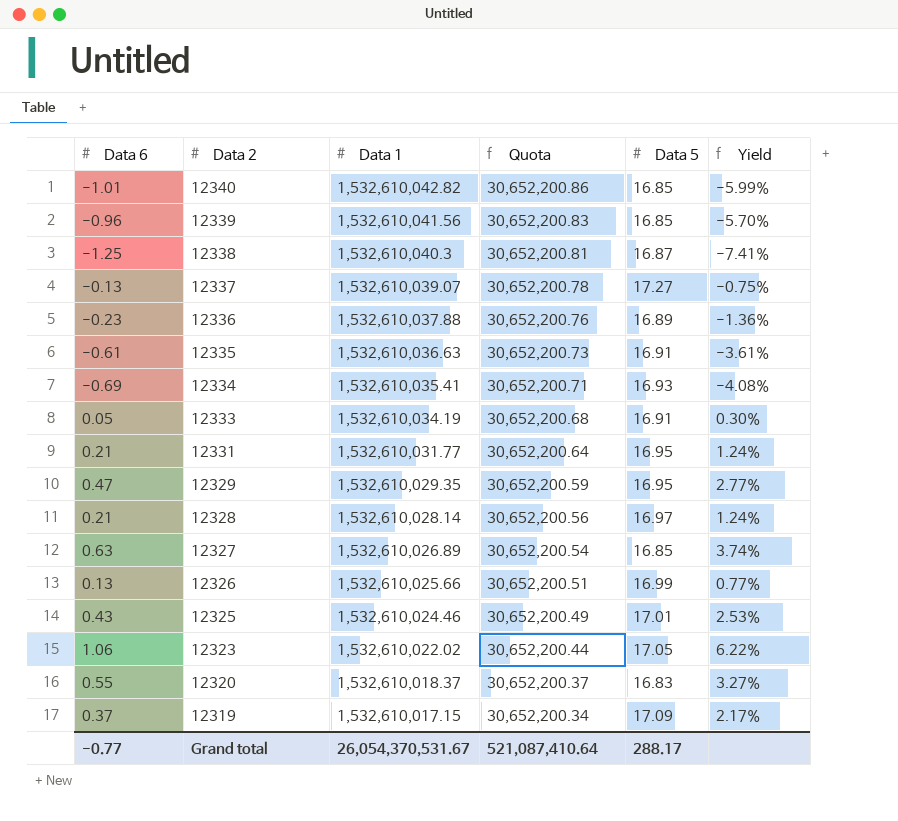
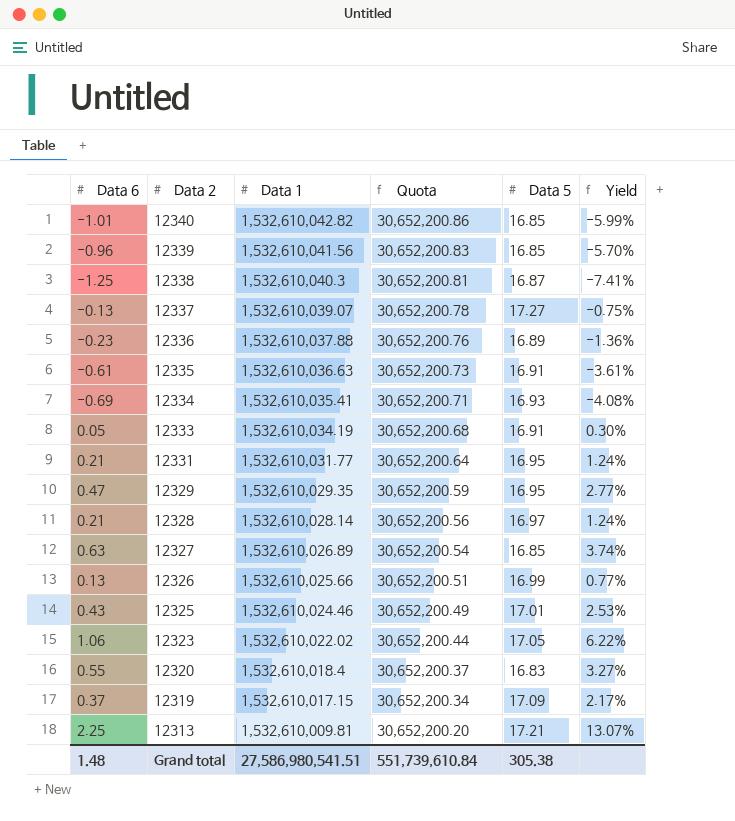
12320 | Data 1: 1,532,610,018.37 -> 1,532,610,018.4
row 12313: none -> 2.25 | 1,532,610,009.81 | 30,652,200.20 | 17.21 | 13.07%
Grand total | Data 6: -0.77 -> 1.48
Grand total | Data 1: 26,054,370,531.67 -> 27,586,980,541.51
Grand total | Quota: 521,087,410.64 -> 551,739,610.84
Grand total | Data 5: 288.17 -> 305.38

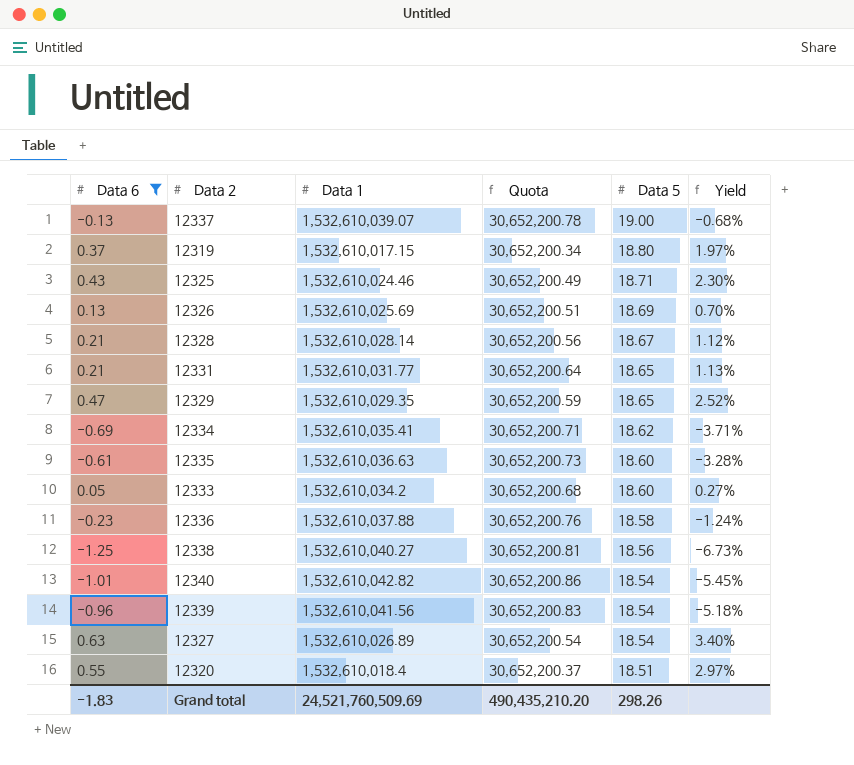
filter: none -> Data 6 <= 0.63
row order: Data 2 descending -> Data 5 descending
12337 | Data 5: 17.27 -> 19.00
12337 | Yield: -0.75% -> -0.68%
12319 | Data 5: 17.09 -> 18.80
12319 | Yield: 2.17% -> 1.97%
12325 | Data 5: 17.01 -> 18.71
12325 | Yield: 2.53% -> 2.30%
12326 | Data 1: 1,532,610,025.66 -> 1,532,610,025.69
12326 | Data 5: 16.99 -> 18.69
12326 | Yield: 0.77% -> 0.70%
12328 | Data 5: 16.97 -> 18.67
12328 | Yield: 1.24% -> 1.12%
12331 | Data 5: 16.95 -> 18.65
12331 | Yield: 1.24% -> 1.13%
12329 | Data 5: 16.95 -> 18.65
12329 | Yield: 2.77% -> 2.52%
12334 | Data 5: 16.93 -> 18.62
12334 | Yield: -4.08% -> -3.71%
12335 | Data 5: 16.91 -> 18.60
12335 | Yield: -3.61% -> -3.28%
12333 | Data 1: 1,532,610,034.19 -> 1,532,610,034.2
12333 | Data 5: 16.91 -> 18.60
12333 | Yield: 0.30% -> 0.27%
12336 | Data 5: 16.89 -> 18.58
12336 | Yield: -1.36% -> -1.24%
12338 | Data 1: 1,532,610,040.3 -> 1,532,610,040.27
12338 | Data 5: 16.87 -> 18.56
12338 | Yield: -7.41% -> -6.73%
12340 | Data 5: 16.85 -> 18.54
12340 | Yield: -5.99% -> -5.45%
12339 | Data 5: 16.85 -> 18.54
12339 | Yield: -5.70% -> -5.18%
12327 | Data 5: 16.85 -> 18.54
12327 | Yield: 3.74% -> 3.40%
12320 | Data 5: 16.83 -> 18.51
12320 | Yield: 3.27% -> 2.97%
Grand total | Data 6: 1.48 -> -1.83
Grand total | Data 1: 27,586,980,541.51 -> 24,521,760,509.69
Grand total | Quota: 551,739,610.84 -> 490,435,210.20
Grand total | Data 5: 305.38 -> 298.26

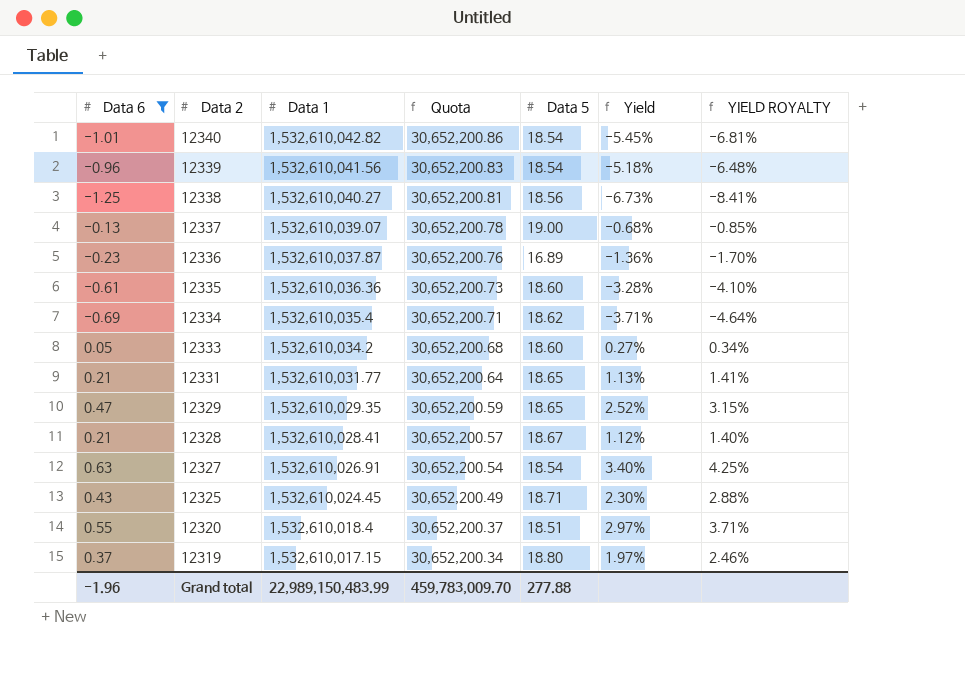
row order: Data 5 descending -> Data 2 descending
column YIELD ROYALTY | formula: none -> [Yield] * 1.25
row 12326: 0.13 | 1,532,610,025.69 | 30,652,200.51 | 18.69 | 0.70% -> none
12336 | Data 1: 1,532,610,037.88 -> 1,532,610,037.87
12336 | Data 5: 18.58 -> 16.89
12336 | Yield: -1.24% -> -1.36%
12335 | Data 1: 1,532,610,036.63 -> 1,532,610,036.36
12334 | Data 1: 1,532,610,035.41 -> 1,532,610,035.4
12328 | Data 1: 1,532,610,028.14 -> 1,532,610,028.41
12328 | Quota: 30,652,200.56 -> 30,652,200.57
12327 | Data 1: 1,532,610,026.89 -> 1,532,610,026.91
12325 | Data 1: 1,532,610,024.46 -> 1,532,610,024.45
Grand total | Data 6: -1.83 -> -1.96
Grand total | Data 1: 24,521,760,509.69 -> 22,989,150,483.99
Grand total | Quota: 490,435,210.20 -> 459,783,009.70
Grand total | Data 5: 298.26 -> 277.88

